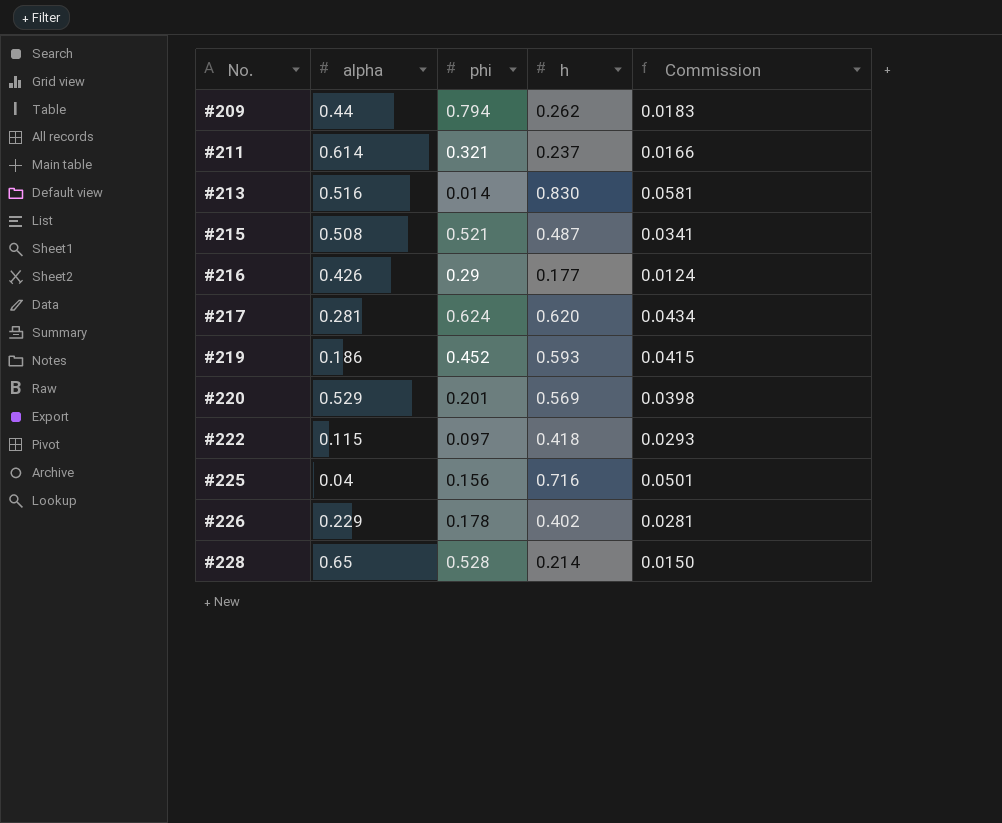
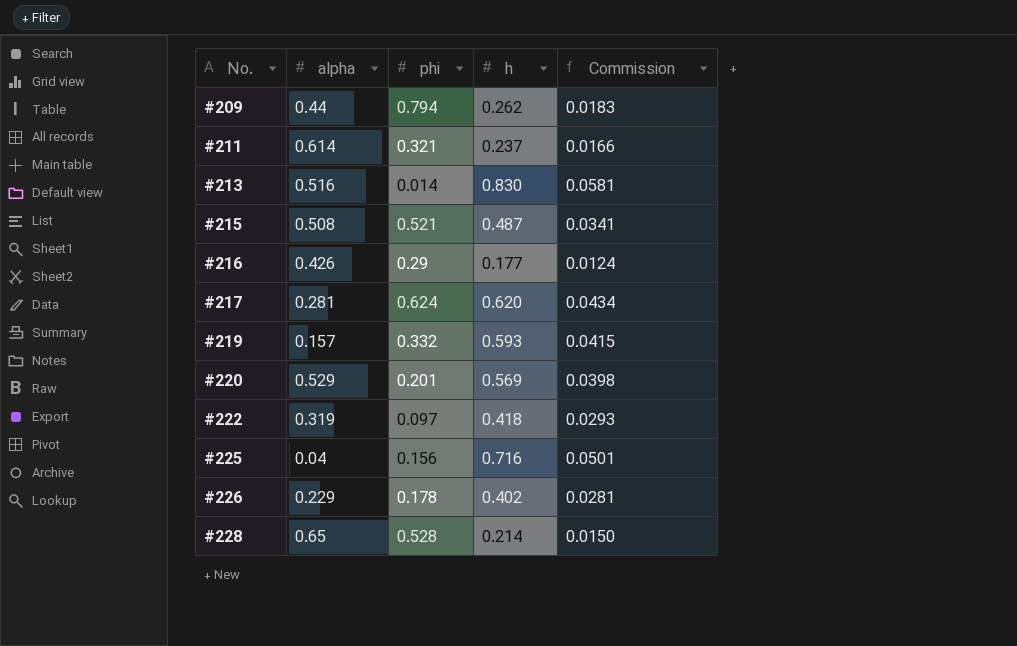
#219 | alpha: 0.186 -> 0.157
#219 | phi: 0.452 -> 0.332
#222 | alpha: 0.115 -> 0.319

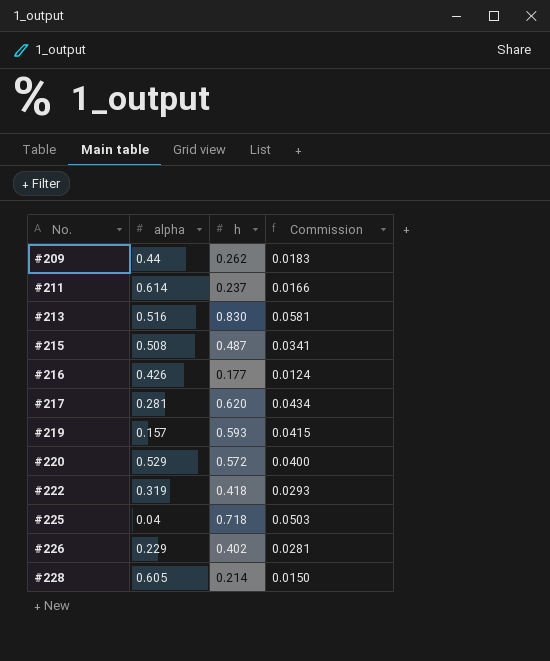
column phi | position: 3 -> none
#220 | h: 0.569 -> 0.572
#220 | Commission: 0.0398 -> 0.0400
#225 | h: 0.716 -> 0.718
#225 | Commission: 0.0501 -> 0.0503
#228 | alpha: 0.65 -> 0.605

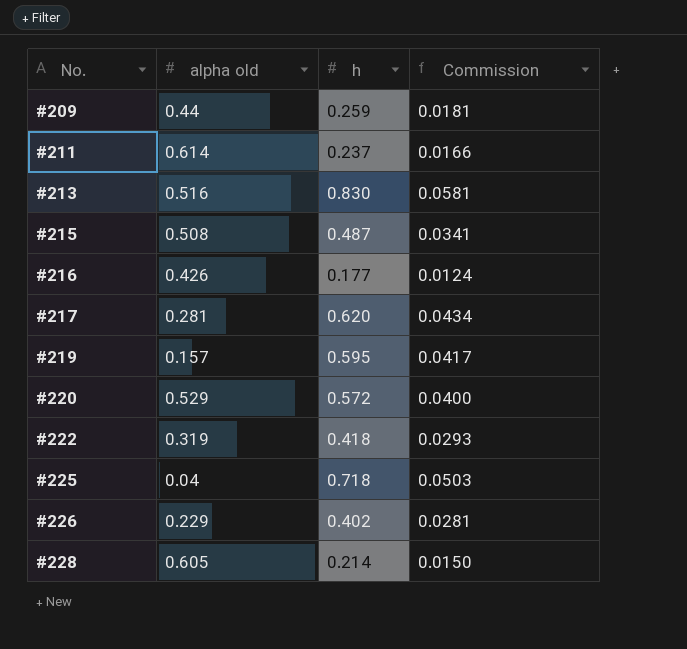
column name: alpha -> alpha old
#209 | h: 0.262 -> 0.259
#209 | Commission: 0.0183 -> 0.0181
#219 | h: 0.593 -> 0.595
#219 | Commission: 0.0415 -> 0.0417

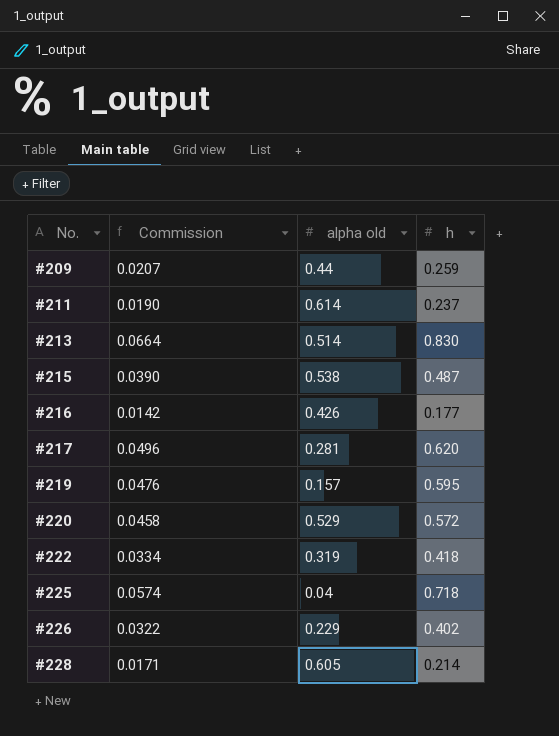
column Commission | formula: [h] * 0.07 -> [h] * 0.08
column Commission | position: 4 -> 2
#213 | alpha old: 0.516 -> 0.514
#215 | alpha old: 0.508 -> 0.538

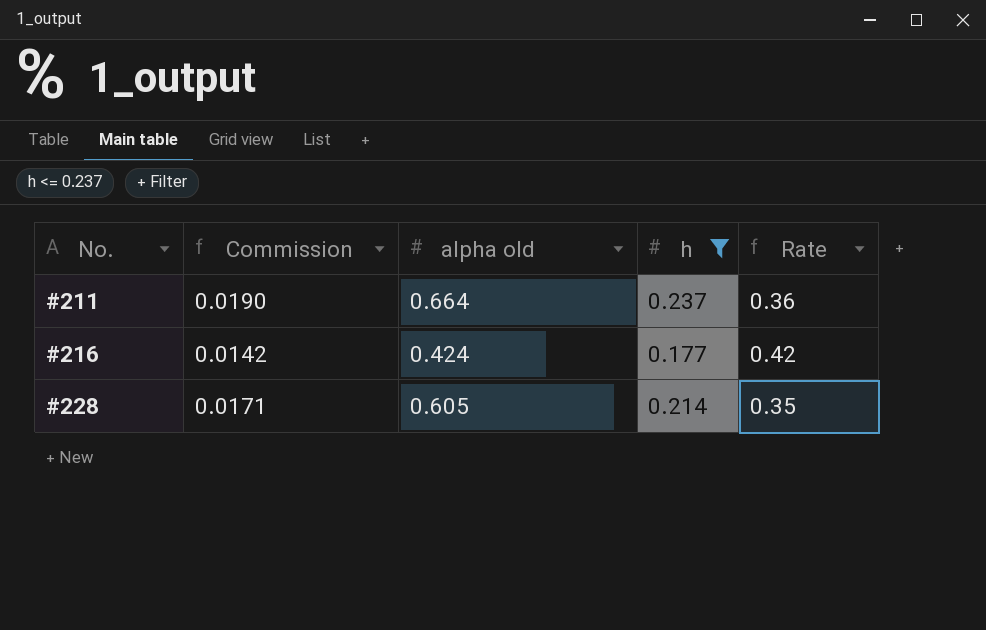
filter: none -> h <= 0.237
column Rate | formula: none -> [h] / [alpha old]
#211 | alpha old: 0.614 -> 0.664
#216 | alpha old: 0.426 -> 0.424

